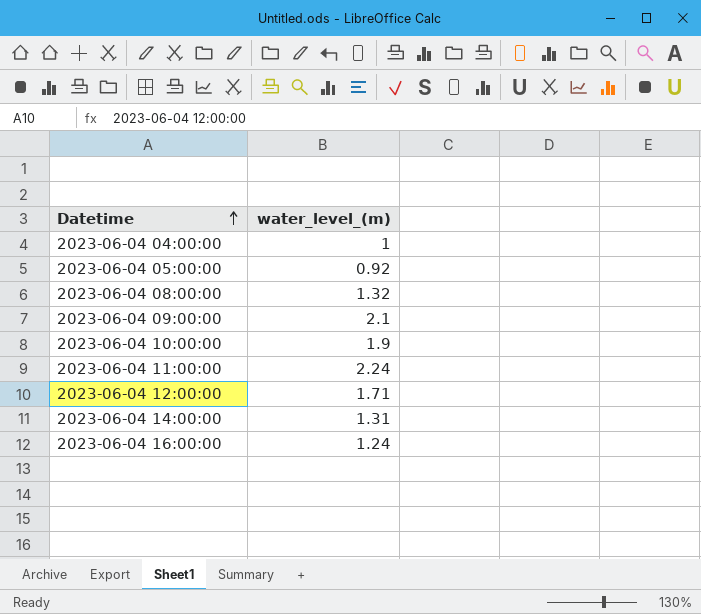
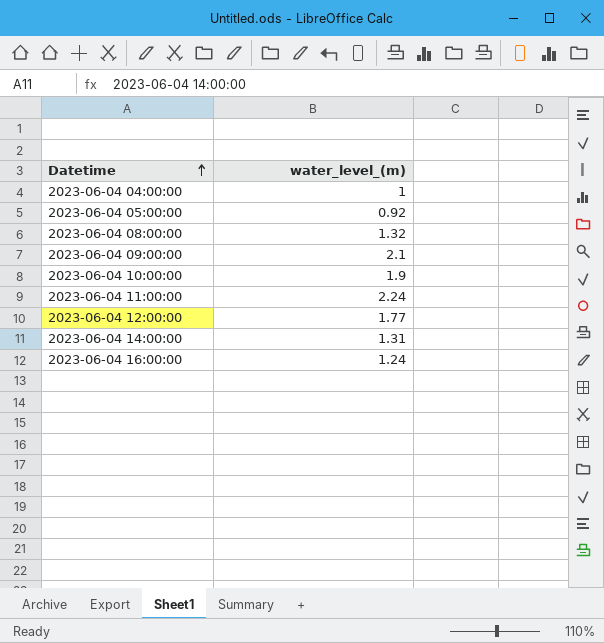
2023-06-04 12:00:00 | water_level_(m): 1.71 -> 1.77

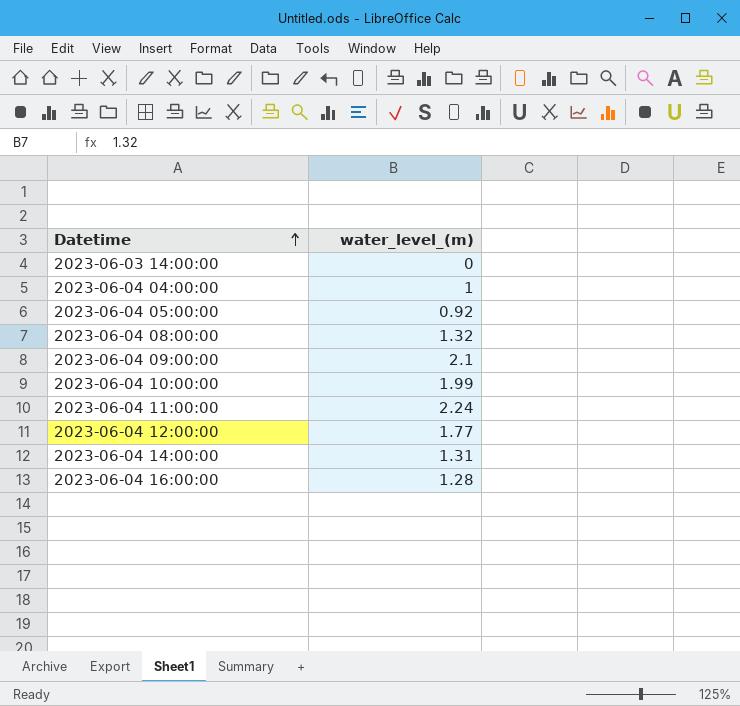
row 2023-06-03 14:00:00: none -> 0
2023-06-04 10:00:00 | water_level_(m): 1.9 -> 1.99
2023-06-04 16:00:00 | water_level_(m): 1.24 -> 1.28

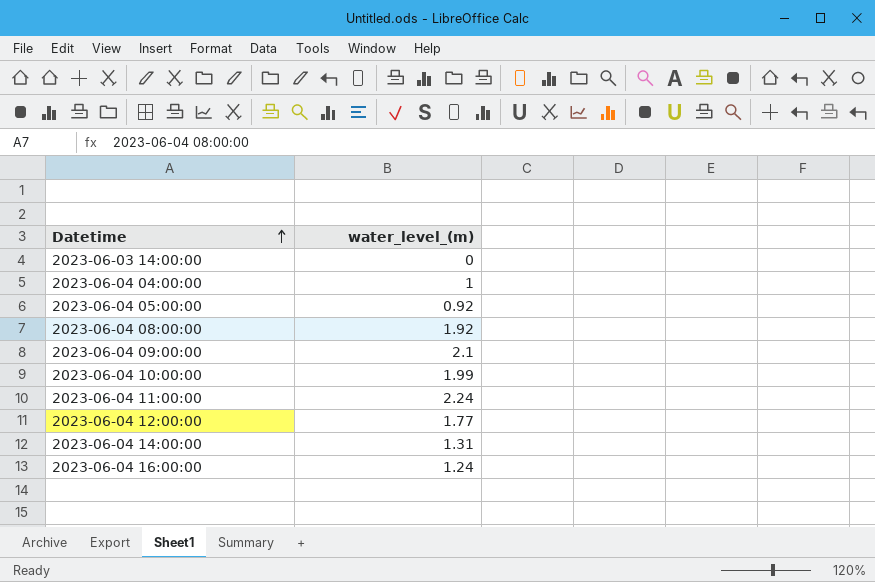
2023-06-04 08:00:00 | water_level_(m): 1.32 -> 1.92
2023-06-04 16:00:00 | water_level_(m): 1.28 -> 1.24

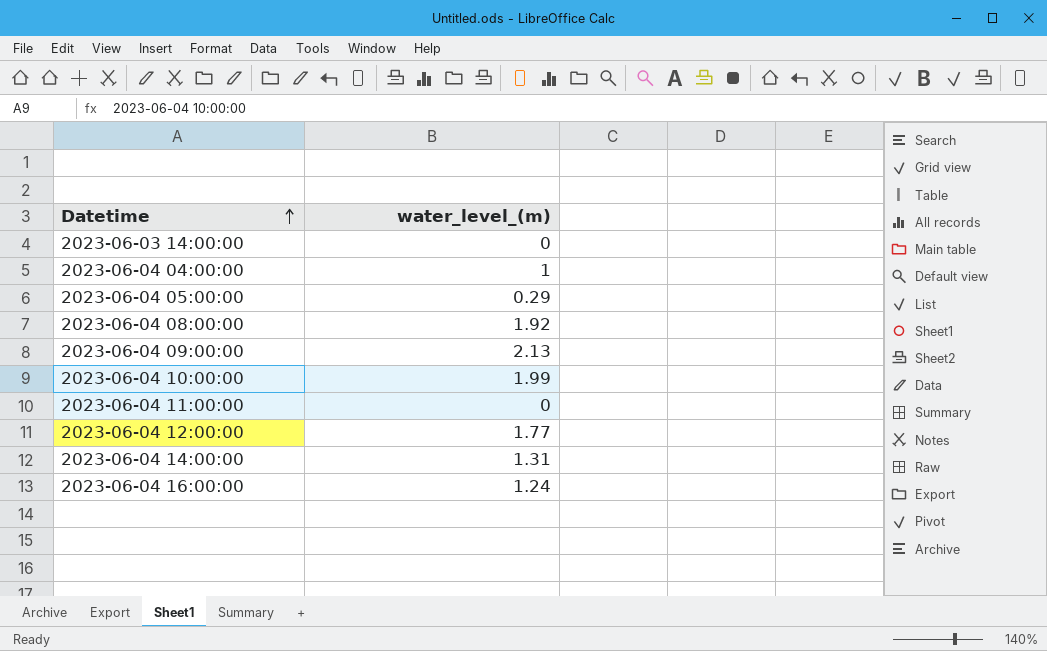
2023-06-04 05:00:00 | water_level_(m): 0.92 -> 0.29
2023-06-04 09:00:00 | water_level_(m): 2.1 -> 2.13
2023-06-04 11:00:00 | water_level_(m): 2.24 -> 0

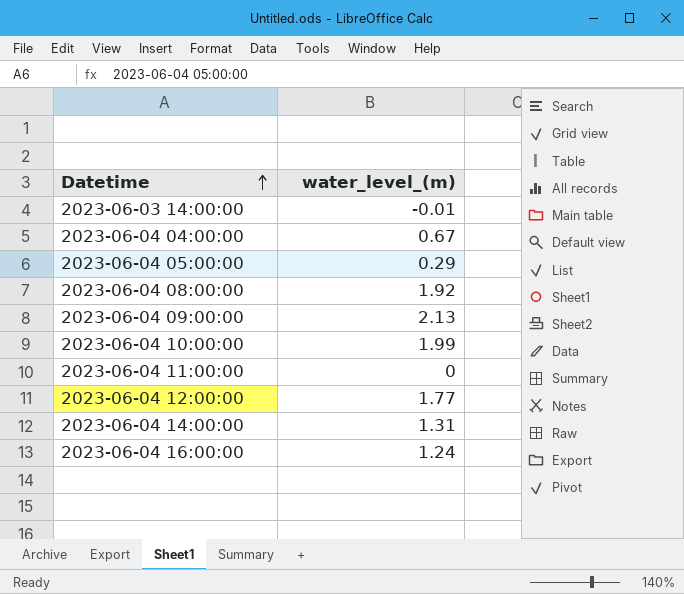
2023-06-03 14:00:00 | water_level_(m): 0 -> -0.01
2023-06-04 04:00:00 | water_level_(m): 1 -> 0.67

